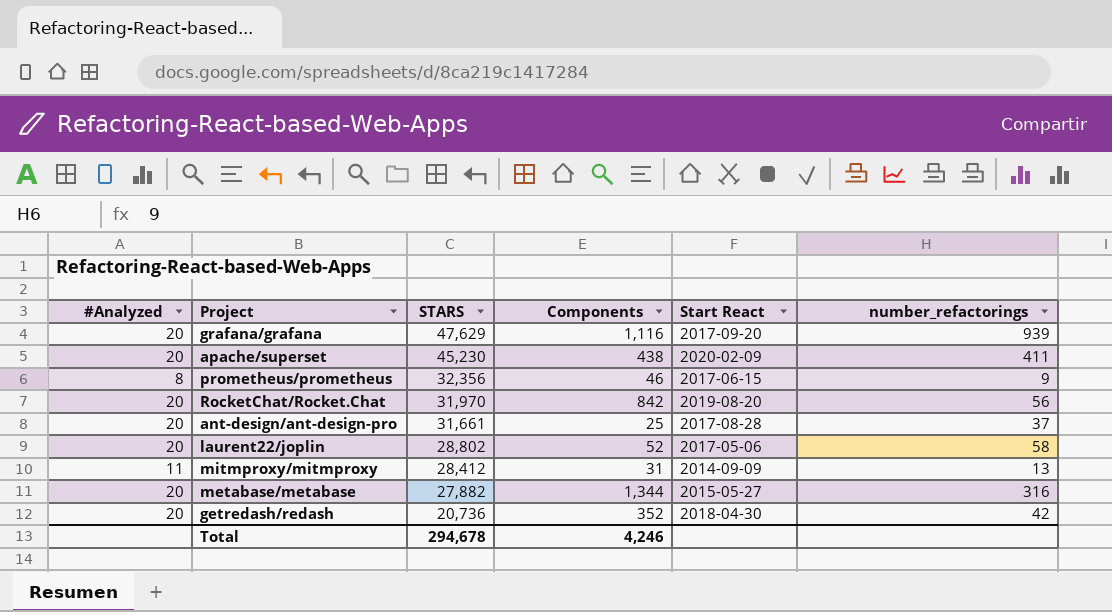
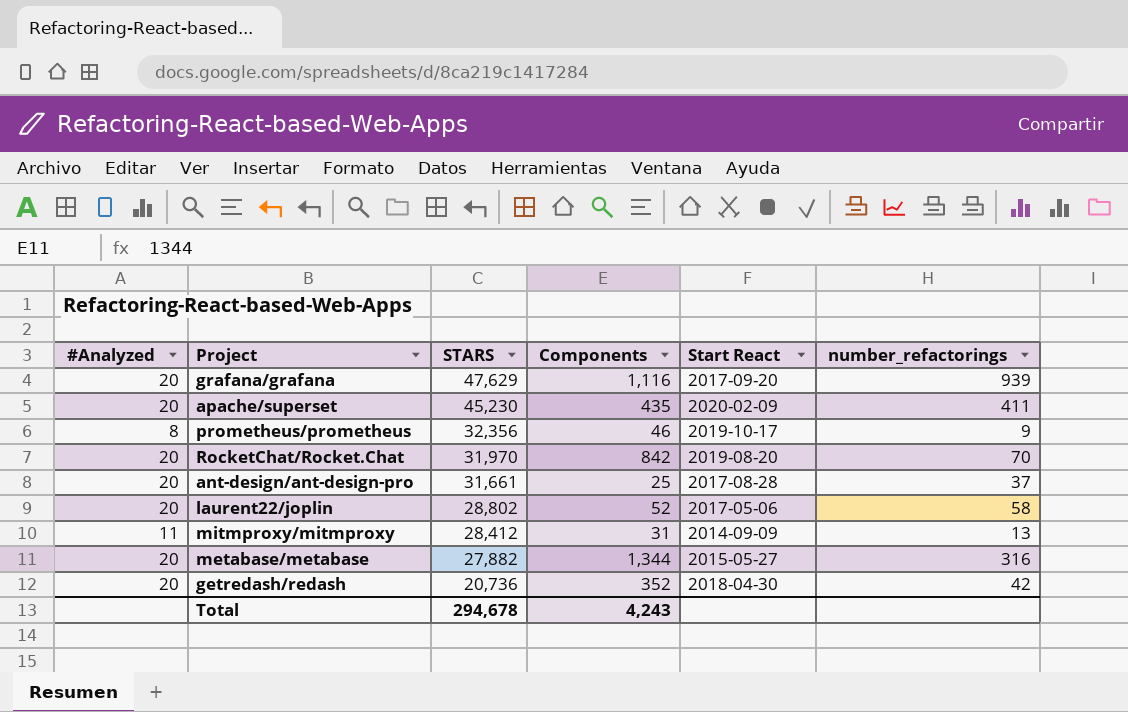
apache/superset | Components: 438 -> 435
prometheus/prometheus | Start React: 2017-06-15 -> 2019-10-17
RocketChat/Rocket.Chat | number_refactorings: 56 -> 70
Total | Components: 4,246 -> 4,243

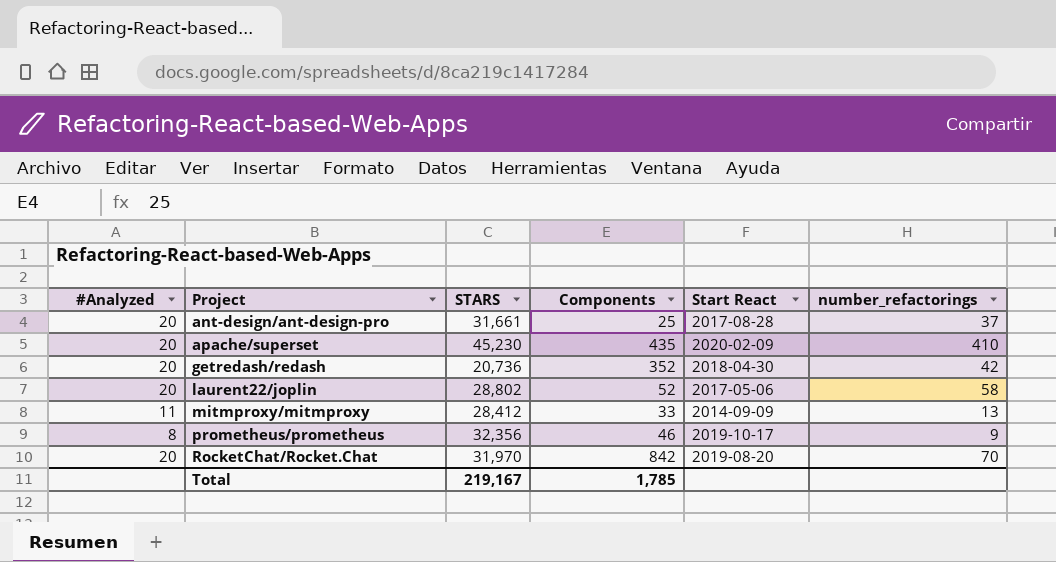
row order: STARS descending -> Project ascending
row grafana/grafana: 20 | 47,629 | 1,116 | 2017-09-20 | 939 -> none
row metabase/metabase: 20 | 27,882 | 1,344 | 2015-05-27 | 316 -> none
apache/superset | number_refactorings: 411 -> 410
mitmproxy/mitmproxy | Components: 31 -> 33
Total | STARS: 294,678 -> 219,167
Total | Components: 4,243 -> 1,785

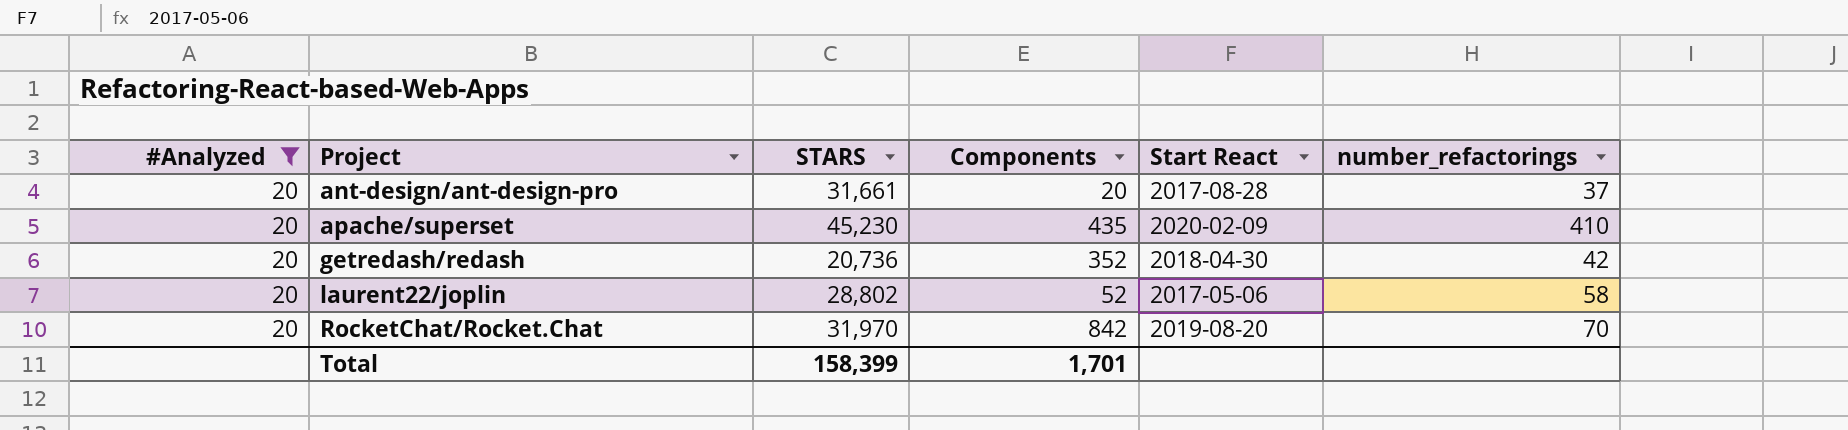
filter: none -> #Analyzed = 20
ant-design/ant-design-pro | Components: 25 -> 20
Total | STARS: 219,167 -> 158,399
Total | Components: 1,785 -> 1,701

